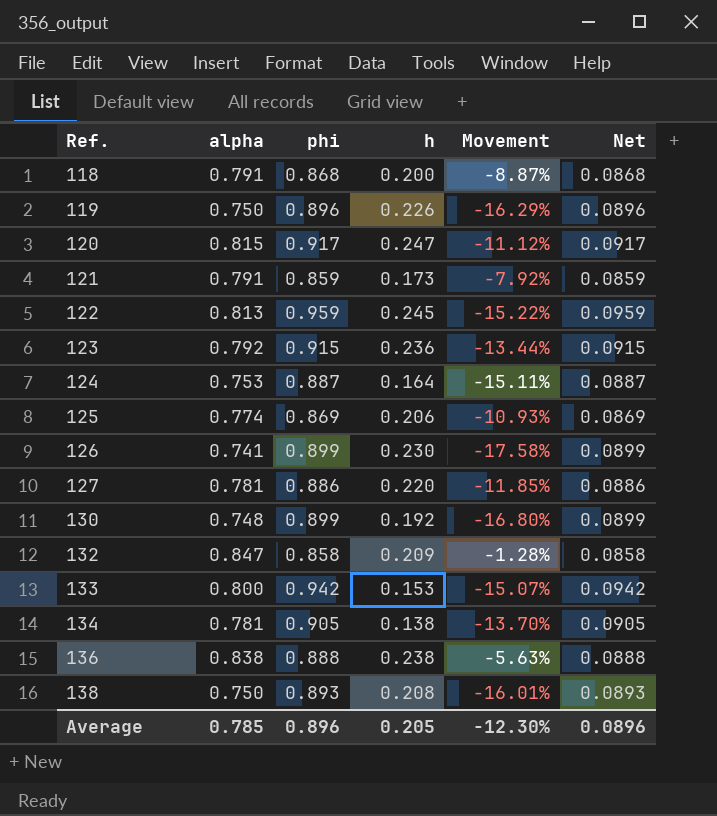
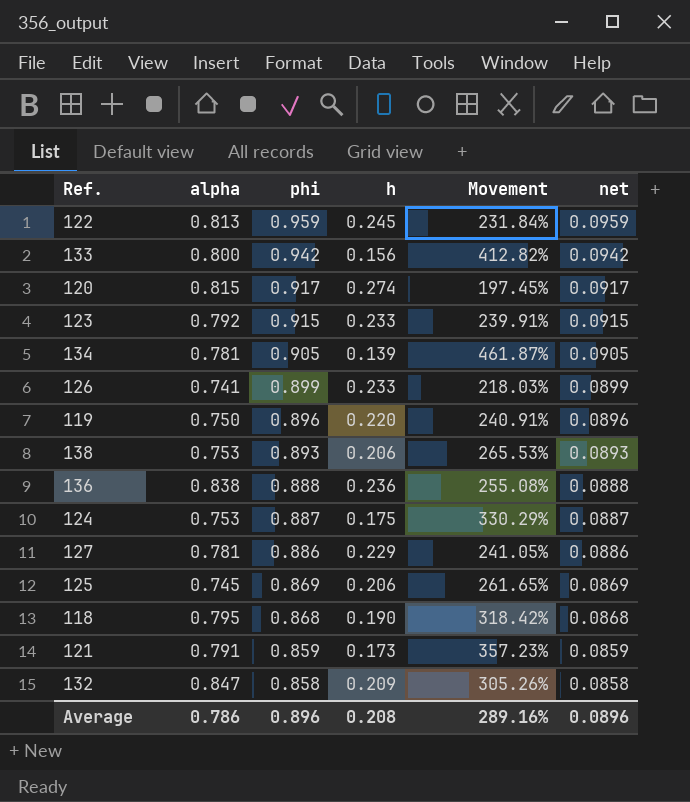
row order: Ref. ascending -> phi descending
column Movement | formula: ([alpha] - [phi]) / [phi] -> ([alpha] - [h]) / [h]
column name: Net -> net
row 130: 0.748 | 0.899 | 0.192 | -16.80% | 0.0899 -> none
133 | h: 0.153 -> 0.156
120 | h: 0.247 -> 0.274
123 | h: 0.236 -> 0.233
134 | h: 0.138 -> 0.139
126 | h: 0.230 -> 0.233
119 | h: 0.226 -> 0.220
138 | alpha: 0.750 -> 0.753
138 | h: 0.208 -> 0.206
136 | h: 0.238 -> 0.236
124 | h: 0.164 -> 0.175
127 | h: 0.220 -> 0.229
125 | alpha: 0.774 -> 0.745
118 | alpha: 0.791 -> 0.795
118 | h: 0.200 -> 0.190
Average | alpha: 0.785 -> 0.786
Average | h: 0.205 -> 0.208
Average | Movement: -12.30% -> 289.16%

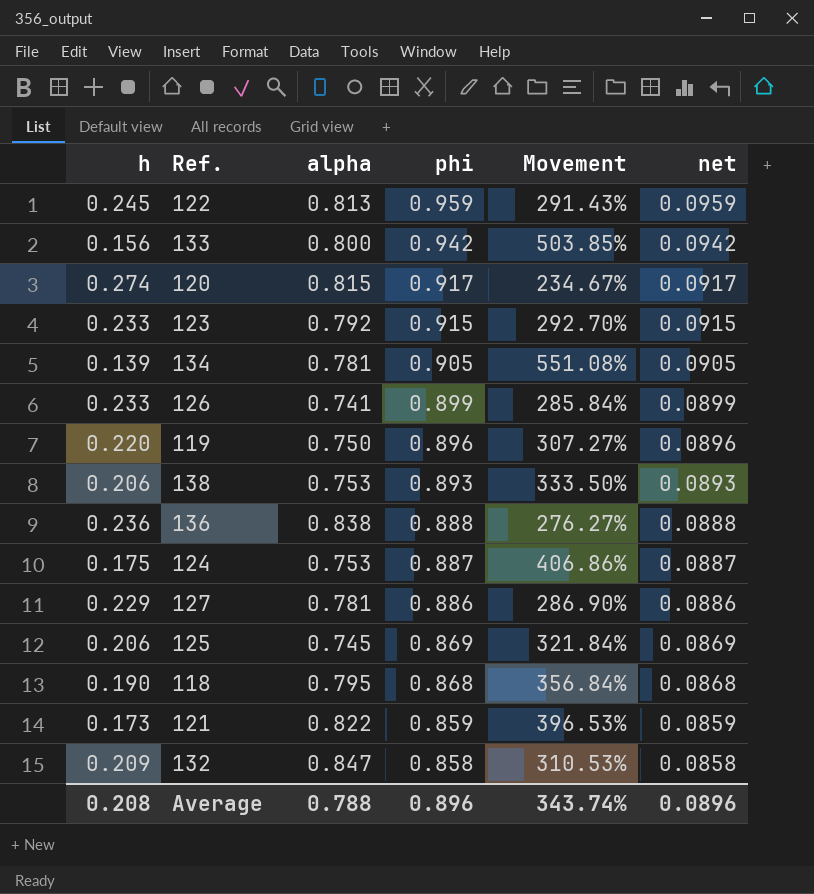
column h | position: 4 -> 1
column Movement | formula: ([alpha] - [h]) / [h] -> ([phi] - [h]) / [h]
121 | alpha: 0.791 -> 0.822
Average | alpha: 0.786 -> 0.788
Average | Movement: 289.16% -> 343.74%

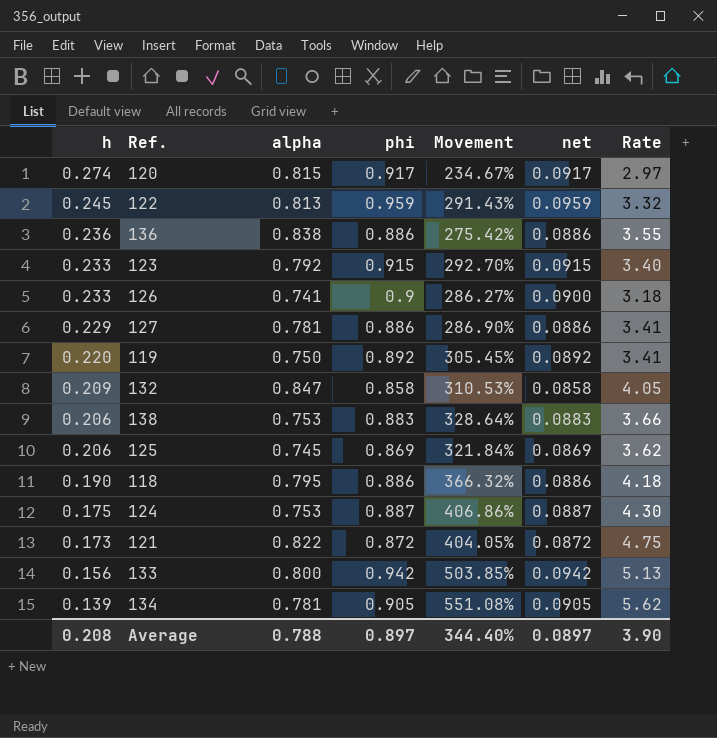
row order: phi descending -> h descending
column Rate | formula: none -> [alpha] / [h]
136 | phi: 0.888 -> 0.886
136 | Movement: 276.27% -> 275.42%
136 | net: 0.0888 -> 0.0886
126 | phi: 0.899 -> 0.9
126 | Movement: 285.84% -> 286.27%
126 | net: 0.0899 -> 0.0900
119 | phi: 0.896 -> 0.892
119 | Movement: 307.27% -> 305.45%
119 | net: 0.0896 -> 0.0892
138 | phi: 0.893 -> 0.883
138 | Movement: 333.50% -> 328.64%
138 | net: 0.0893 -> 0.0883
118 | phi: 0.868 -> 0.886
118 | Movement: 356.84% -> 366.32%
118 | net: 0.0868 -> 0.0886
121 | phi: 0.859 -> 0.872
121 | Movement: 396.53% -> 404.05%
121 | net: 0.0859 -> 0.0872
Average | phi: 0.896 -> 0.897
Average | Movement: 343.74% -> 344.40%
Average | net: 0.0896 -> 0.0897

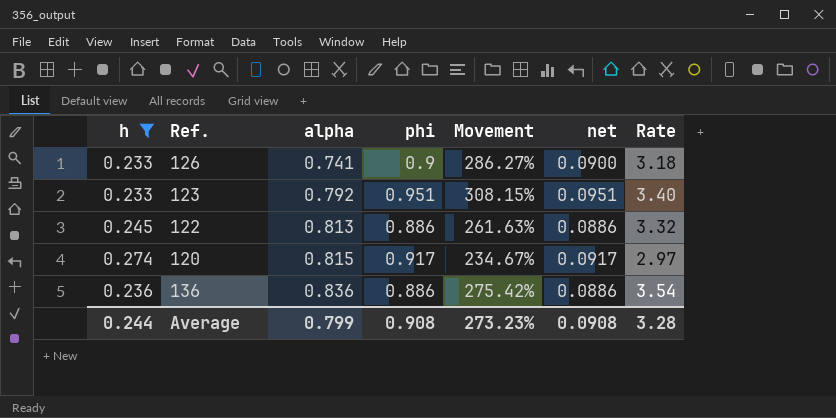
filter: none -> h >= 0.233
row order: h descending -> alpha ascending
123 | phi: 0.915 -> 0.951
123 | Movement: 292.70% -> 308.15%
123 | net: 0.0915 -> 0.0951
122 | phi: 0.959 -> 0.886
122 | Movement: 291.43% -> 261.63%
122 | net: 0.0959 -> 0.0886
136 | alpha: 0.838 -> 0.836
136 | Rate: 3.55 -> 3.54
Average | h: 0.208 -> 0.244
Average | alpha: 0.788 -> 0.799
Average | phi: 0.897 -> 0.908
Average | Movement: 344.40% -> 273.23%
Average | net: 0.0897 -> 0.0908
Average | Rate: 3.90 -> 3.28

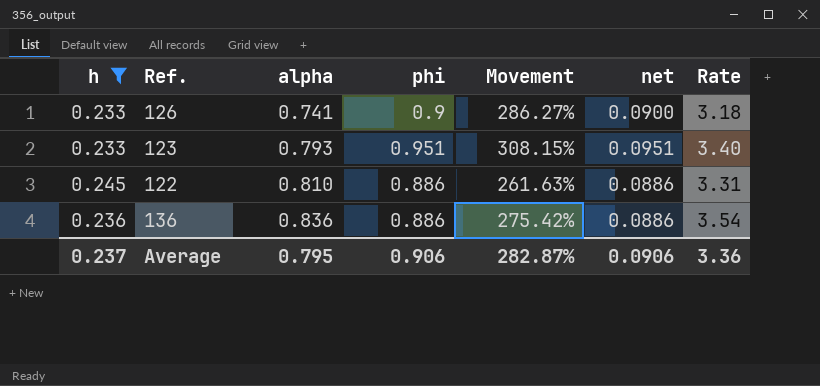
row 120: 0.274 | 0.815 | 0.917 | 234.67% | 0.0917 | 2.97 -> none
123 | alpha: 0.792 -> 0.793
122 | alpha: 0.813 -> 0.810
122 | Rate: 3.32 -> 3.31
Average | h: 0.244 -> 0.237
Average | alpha: 0.799 -> 0.795
Average | phi: 0.908 -> 0.906
Average | Movement: 273.23% -> 282.87%
Average | net: 0.0908 -> 0.0906
Average | Rate: 3.28 -> 3.36

